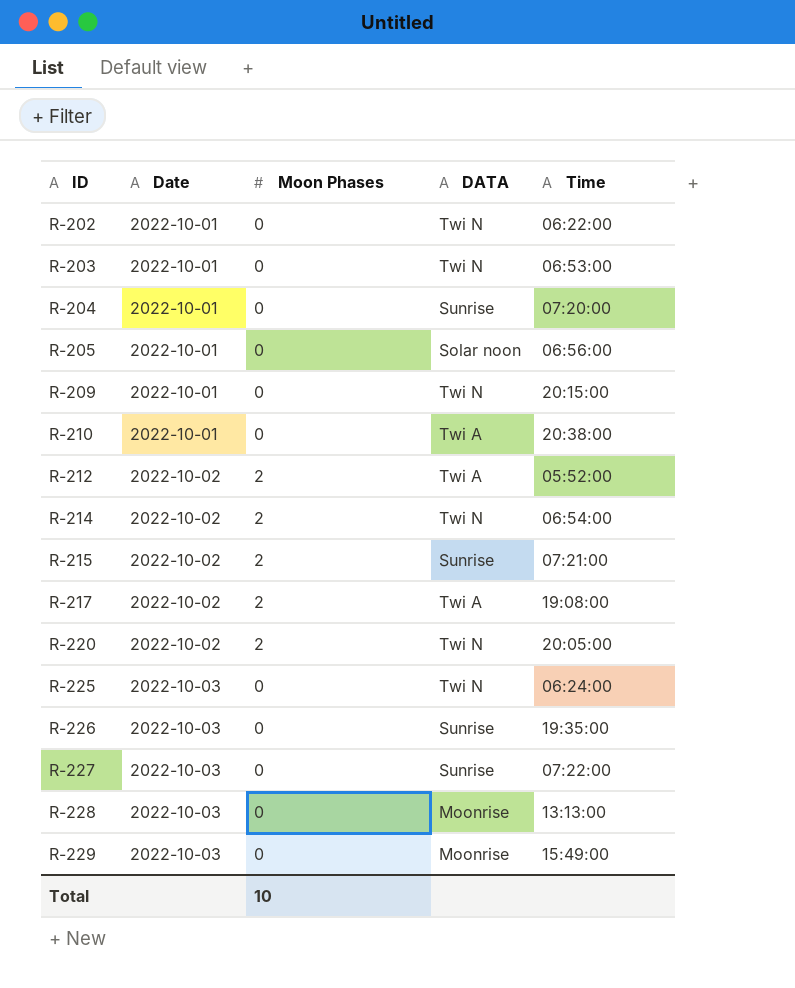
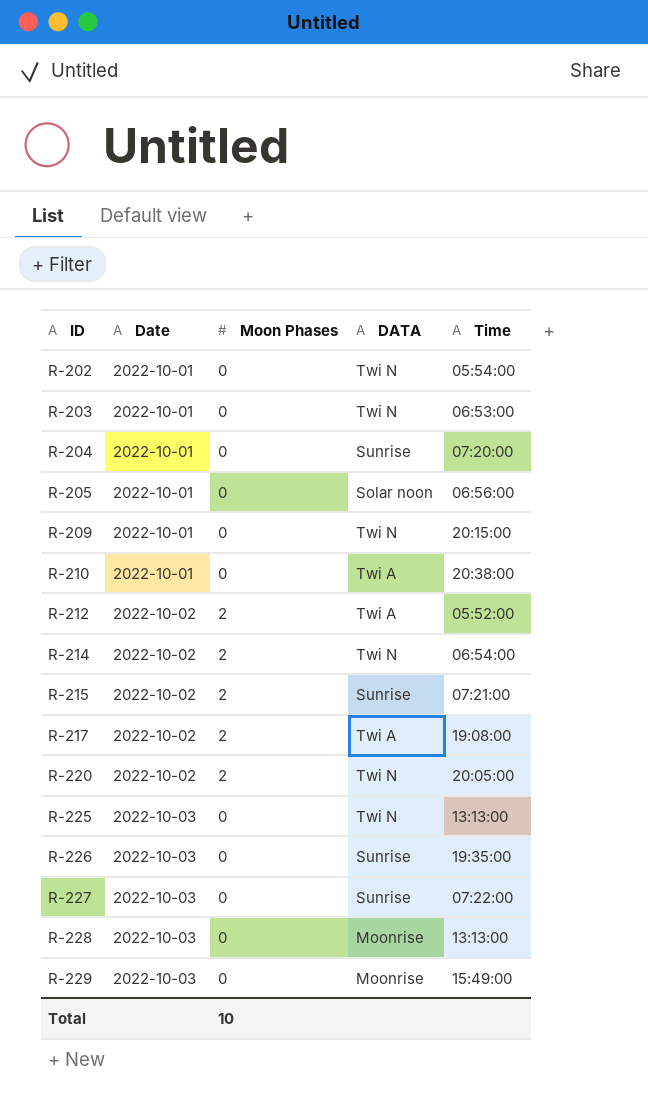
R-202 | Time: 06:22:00 -> 05:54:00
R-225 | Time: 06:24:00 -> 13:13:00

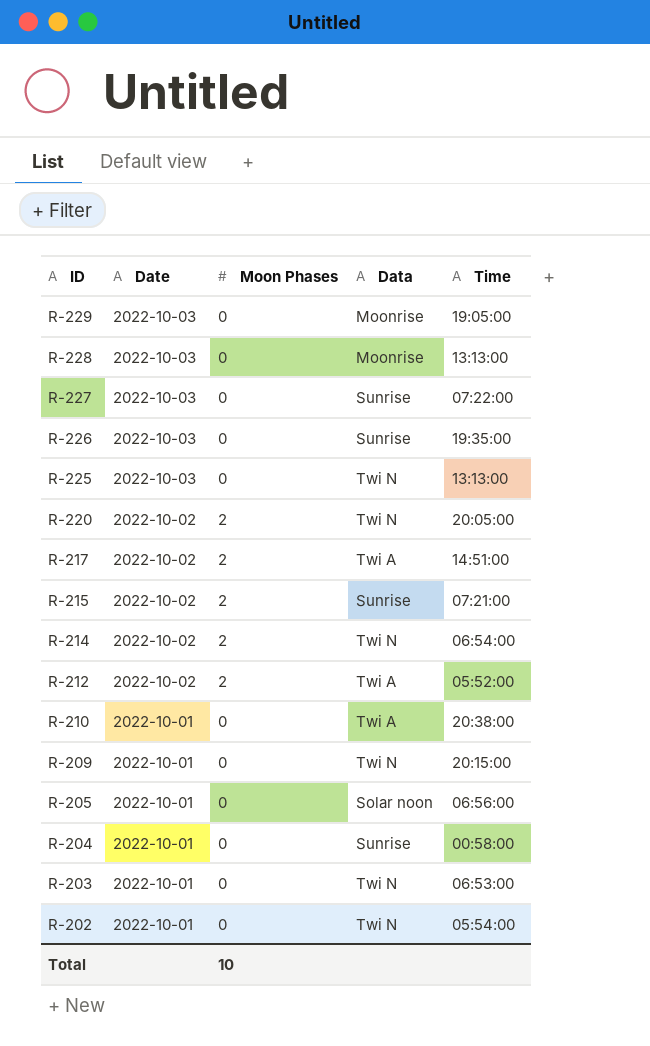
row order: ID ascending -> ID descending
column name: DATA -> Data
R-229 | Time: 15:49:00 -> 19:05:00
R-217 | Time: 19:08:00 -> 14:51:00
R-204 | Time: 07:20:00 -> 00:58:00

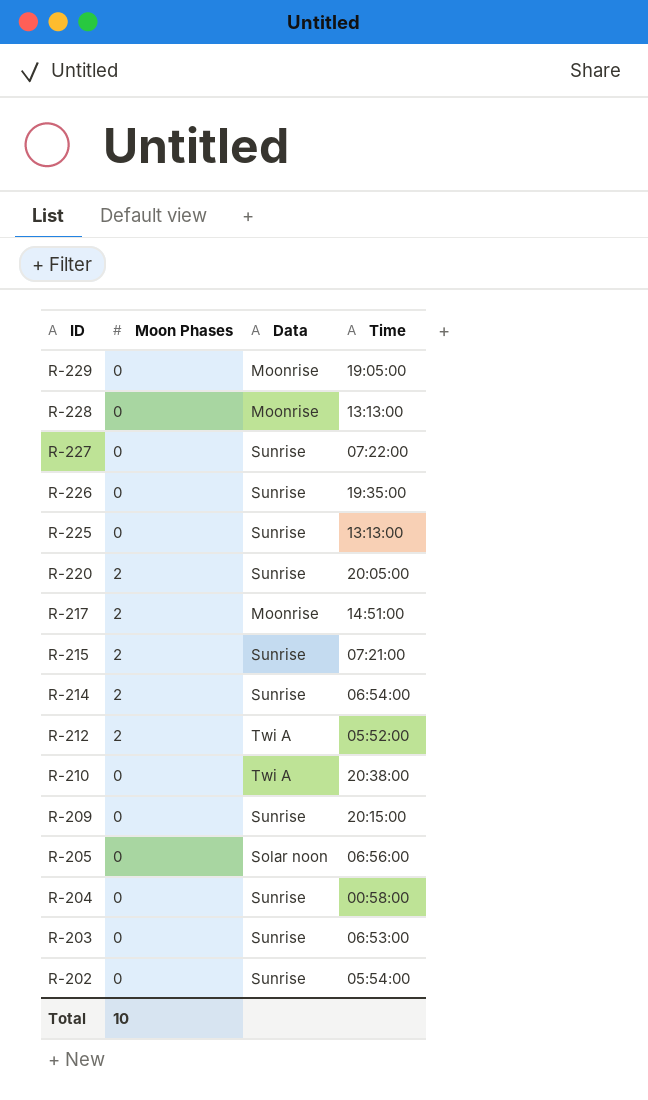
column Date | position: 2 -> none
R-225 | Data: Twi N -> Sunrise
R-220 | Data: Twi N -> Sunrise
R-217 | Data: Twi A -> Moonrise
R-214 | Data: Twi N -> Sunrise
R-209 | Data: Twi N -> Sunrise
R-203 | Data: Twi N -> Sunrise
R-202 | Data: Twi N -> Sunrise

